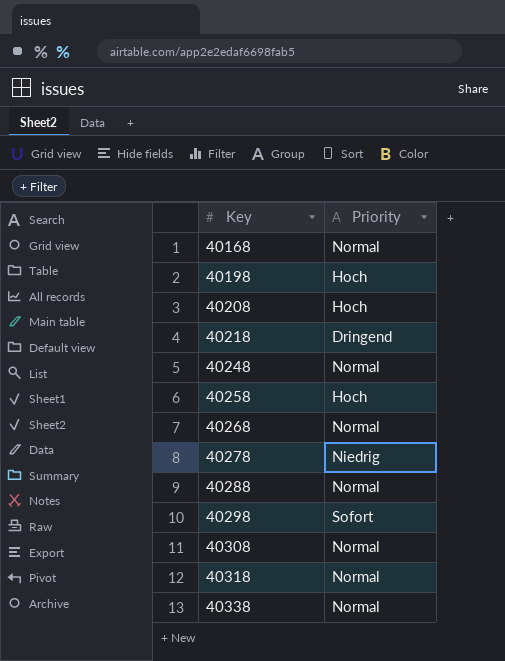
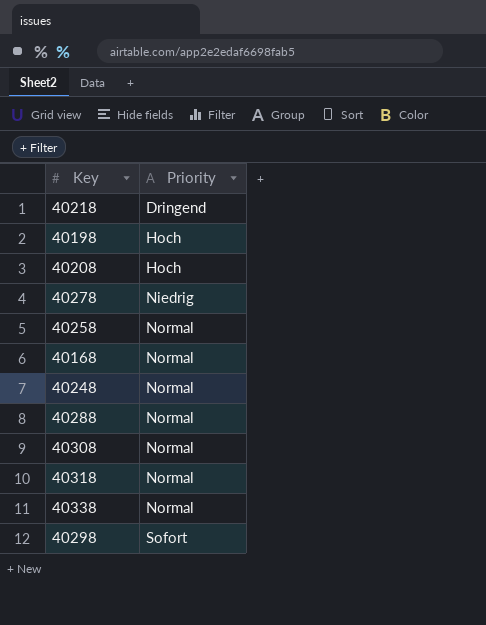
row order: Key ascending -> Priority ascending
row 40268: Normal -> none
40258 | Priority: Hoch -> Normal

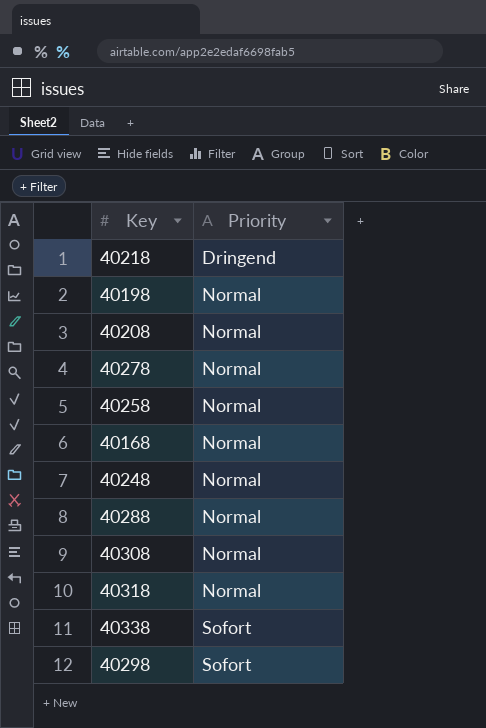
40198 | Priority: Hoch -> Normal
40208 | Priority: Hoch -> Normal
40278 | Priority: Niedrig -> Normal
40338 | Priority: Normal -> Sofort

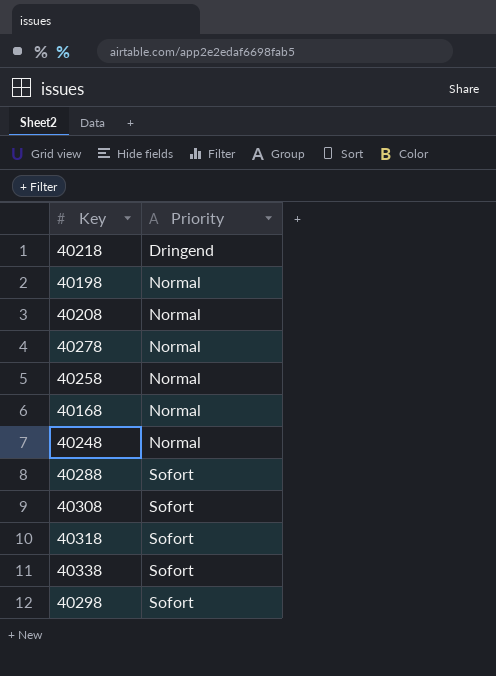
40288 | Priority: Normal -> Sofort
40308 | Priority: Normal -> Sofort
40318 | Priority: Normal -> Sofort

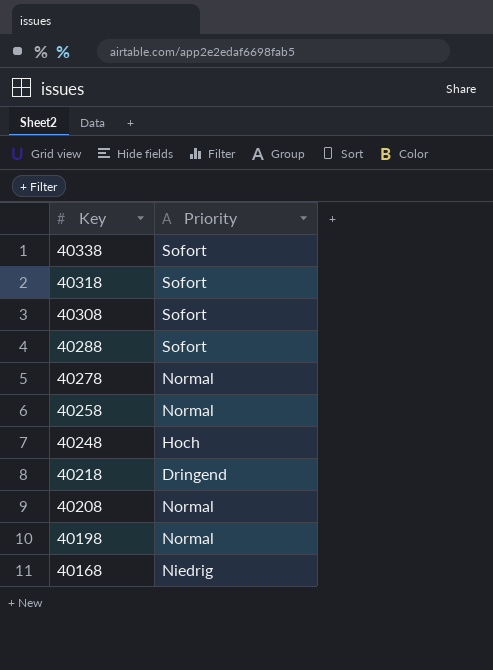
row order: Priority ascending -> Key descending
row 40298: Sofort -> none
40248 | Priority: Normal -> Hoch
40168 | Priority: Normal -> Niedrig

